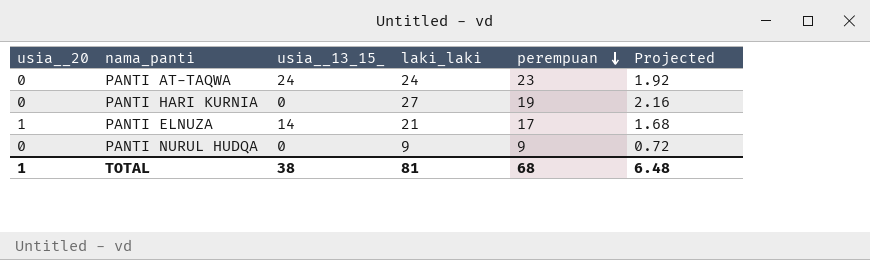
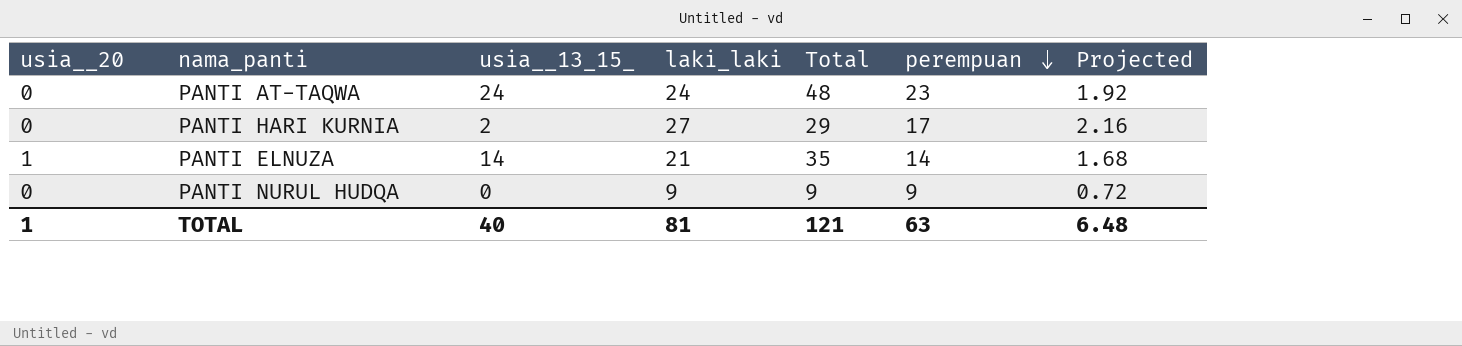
column Total | formula: none -> [usia__13_15_] + [laki_laki]
PANTI HARI KURNIA | usia__13_15_: 0 -> 2
PANTI HARI KURNIA | perempuan: 19 -> 17
PANTI ELNUZA | perempuan: 17 -> 14
TOTAL | usia__13_15_: 38 -> 40
TOTAL | perempuan: 68 -> 63

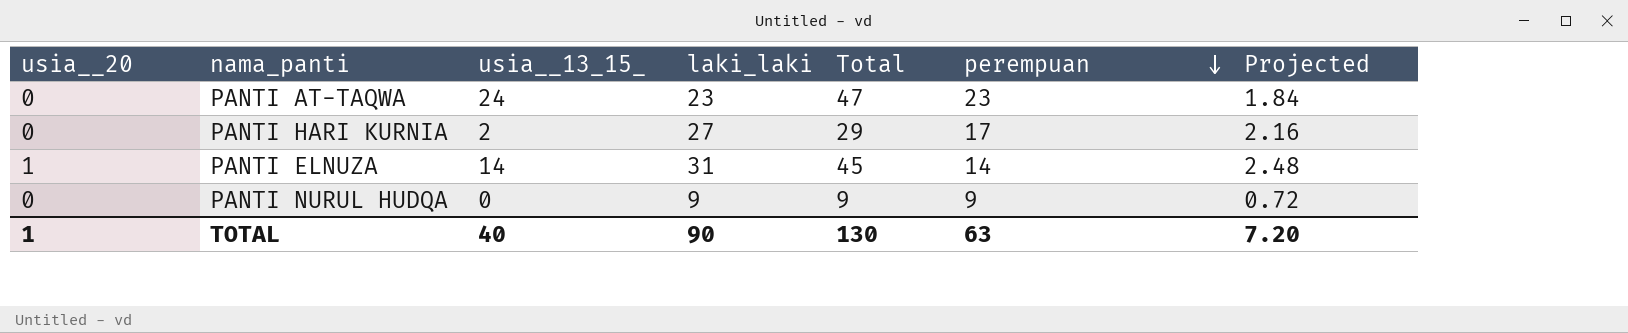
PANTI AT-TAQWA | laki_laki: 24 -> 23
PANTI AT-TAQWA | Total: 48 -> 47
PANTI AT-TAQWA | Projected: 1.92 -> 1.84
PANTI ELNUZA | laki_laki: 21 -> 31
PANTI ELNUZA | Total: 35 -> 45
PANTI ELNUZA | Projected: 1.68 -> 2.48
TOTAL | laki_laki: 81 -> 90
TOTAL | Total: 121 -> 130
TOTAL | Projected: 6.48 -> 7.20

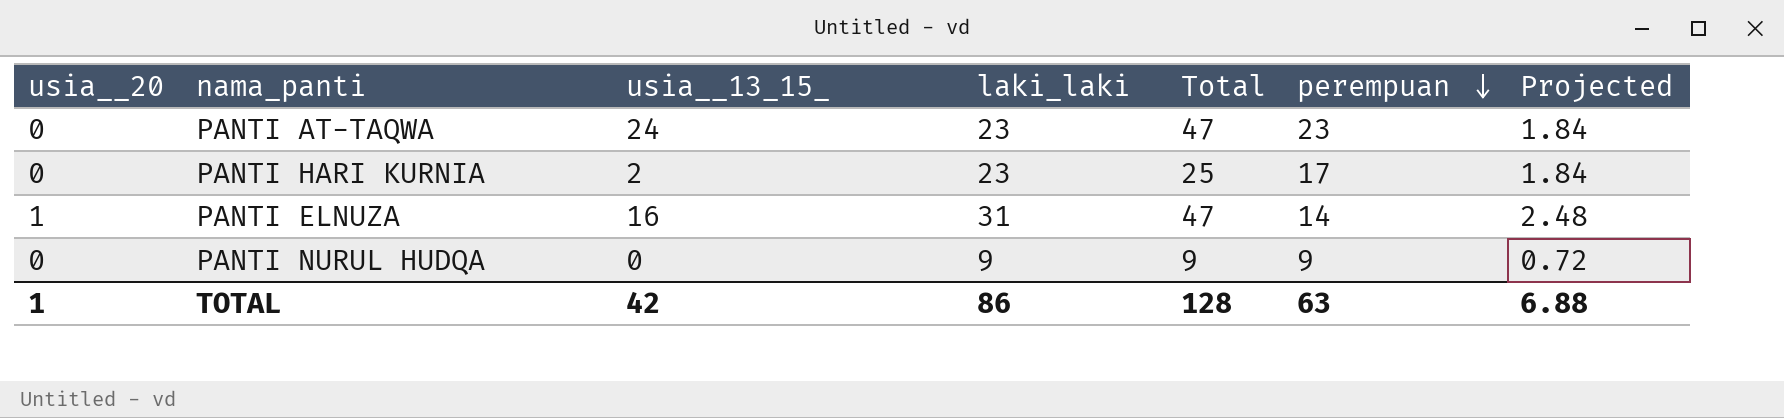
PANTI HARI KURNIA | laki_laki: 27 -> 23
PANTI HARI KURNIA | Total: 29 -> 25
PANTI HARI KURNIA | Projected: 2.16 -> 1.84
PANTI ELNUZA | usia__13_15_: 14 -> 16
PANTI ELNUZA | Total: 45 -> 47
TOTAL | usia__13_15_: 40 -> 42
TOTAL | laki_laki: 90 -> 86
TOTAL | Total: 130 -> 128
TOTAL | Projected: 7.20 -> 6.88

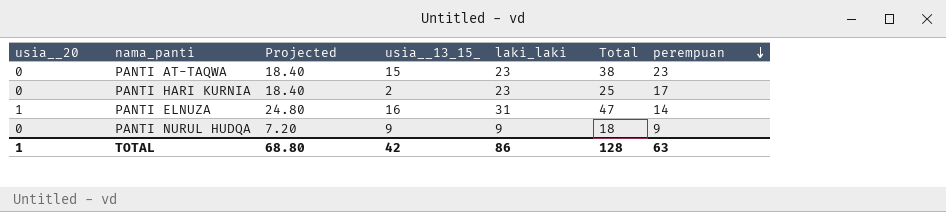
column Projected | formula: [laki_laki] * 0.08 -> [laki_laki] * 0.8
column Projected | position: 7 -> 3
PANTI AT-TAQWA | usia__13_15_: 24 -> 15
PANTI AT-TAQWA | Total: 47 -> 38
PANTI NURUL HUDQA | usia__13_15_: 0 -> 9
PANTI NURUL HUDQA | Total: 9 -> 18
TOTAL | Projected: 6.88 -> 68.80

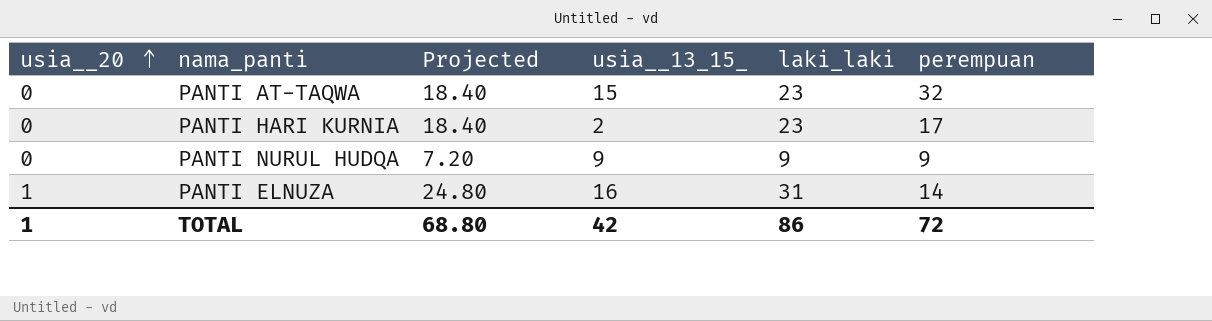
row order: perempuan descending -> usia__20 ascending
column Total | formula: [usia__13_15_] + [laki_laki] -> none
PANTI AT-TAQWA | perempuan: 23 -> 32
TOTAL | perempuan: 63 -> 72

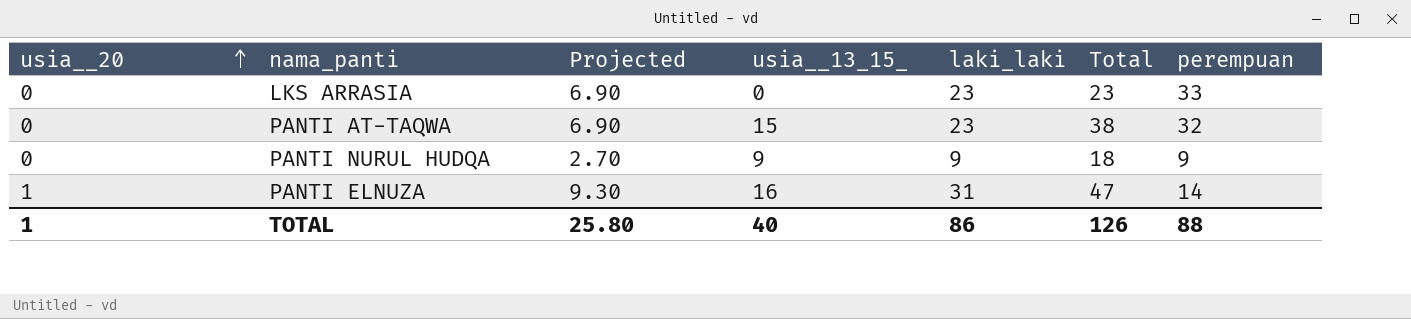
column Projected | formula: [laki_laki] * 0.8 -> [laki_laki] * 0.3
column Total | formula: none -> [usia__13_15_] + [laki_laki]
row PANTI HARI KURNIA: 0 | 18.40 | 2 | 23 | 17 -> none
row LKS ARRASIA: none -> 0 | 6.90 | 0 | 23 | 23 | 33
TOTAL | Projected: 68.80 -> 25.80
TOTAL | usia__13_15_: 42 -> 40
TOTAL | perempuan: 72 -> 88

